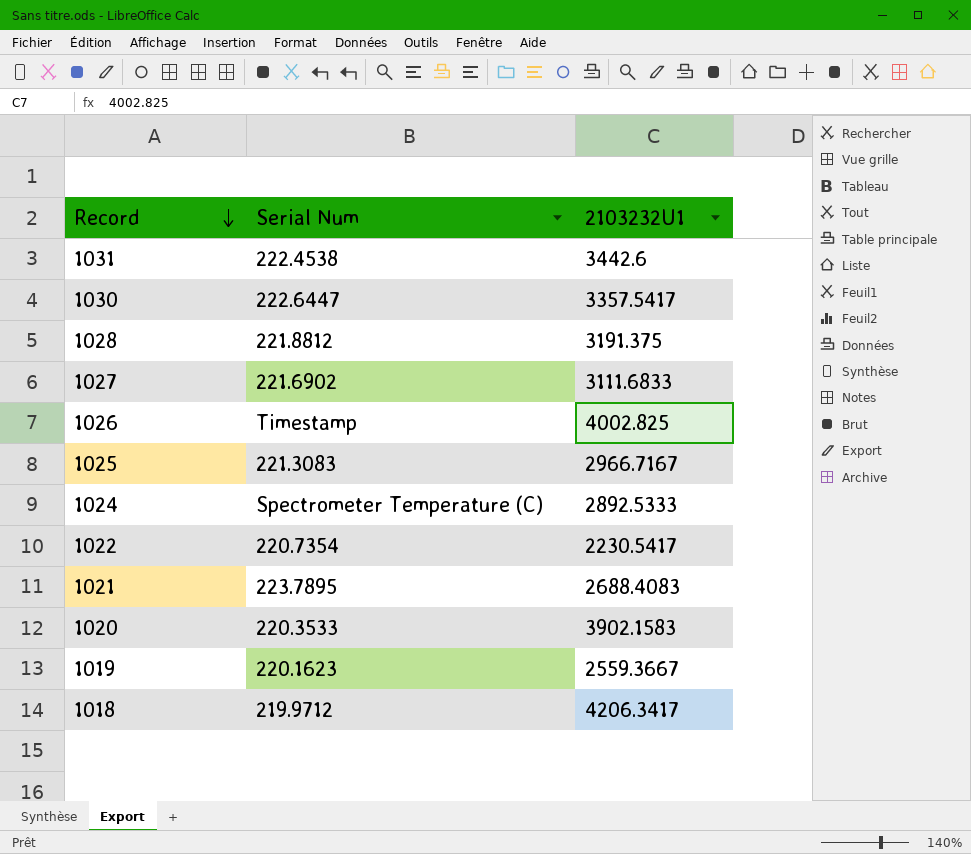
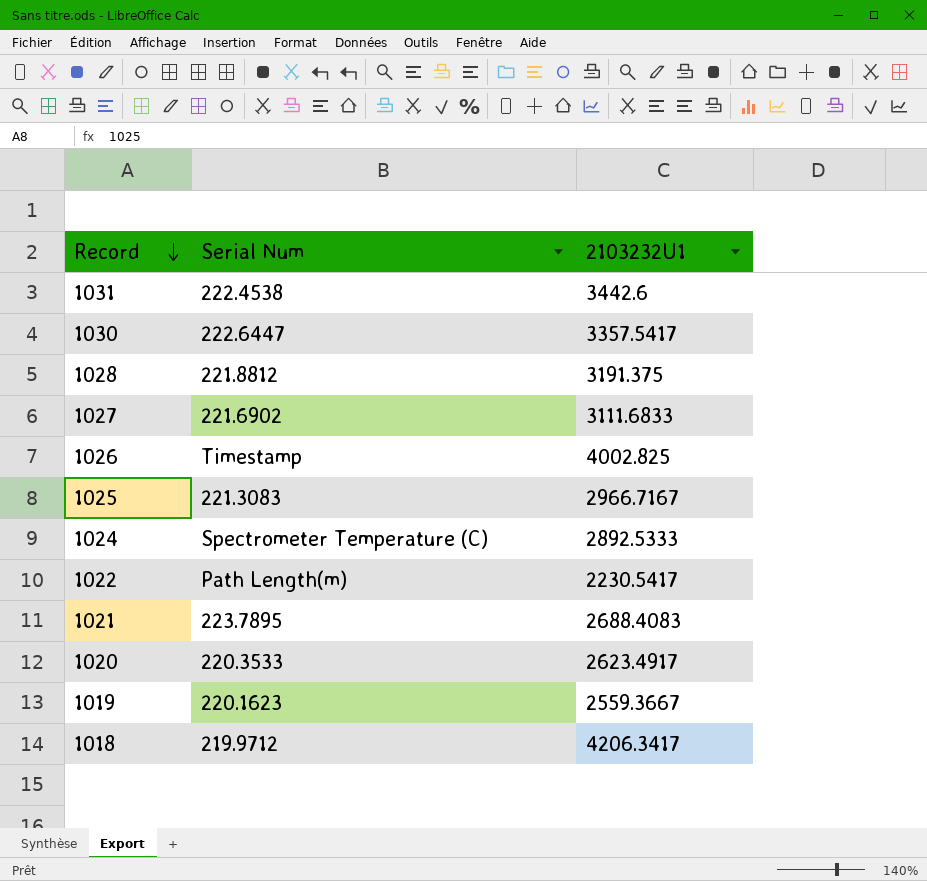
1022 | Serial Num: 220.7354 -> Path Length(m)
1020 | 2103232U1: 3902.1583 -> 2623.4917

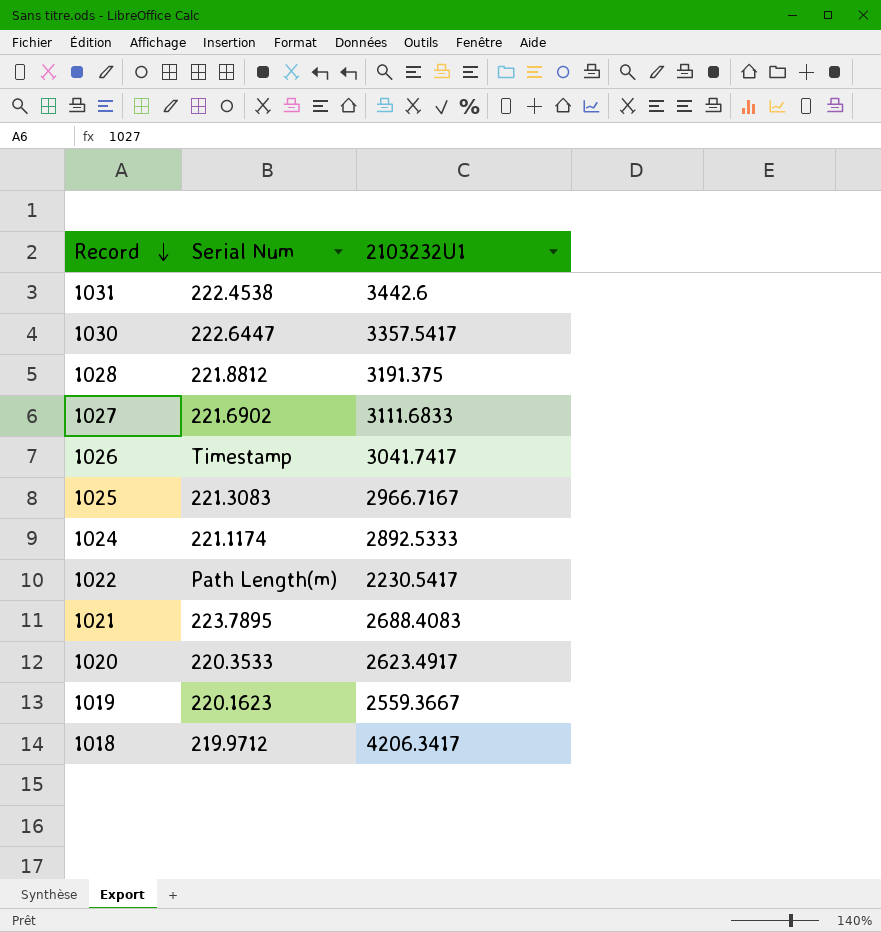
1026 | 2103232U1: 4002.825 -> 3041.7417
1024 | Serial Num: Spectrometer Temperature (C) -> 221.1174

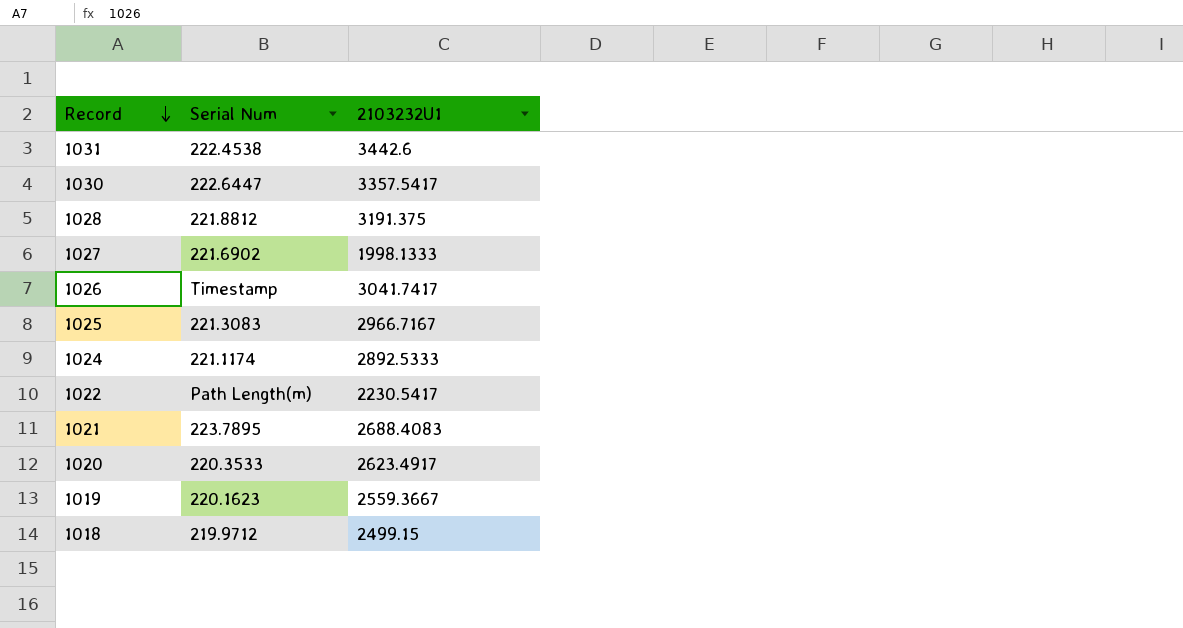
1027 | 2103232U1: 3111.6833 -> 1998.1333
1018 | 2103232U1: 4206.3417 -> 2499.15

